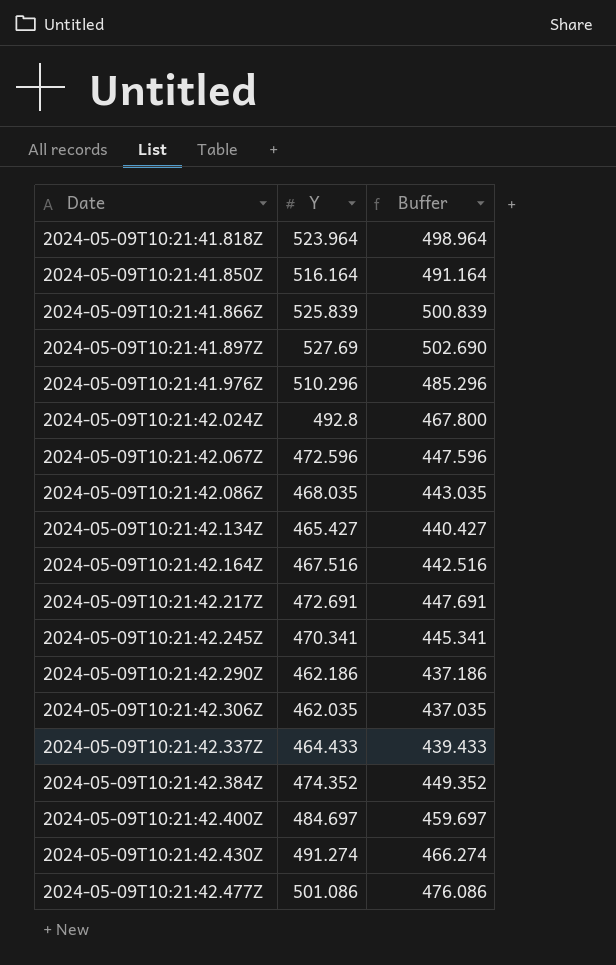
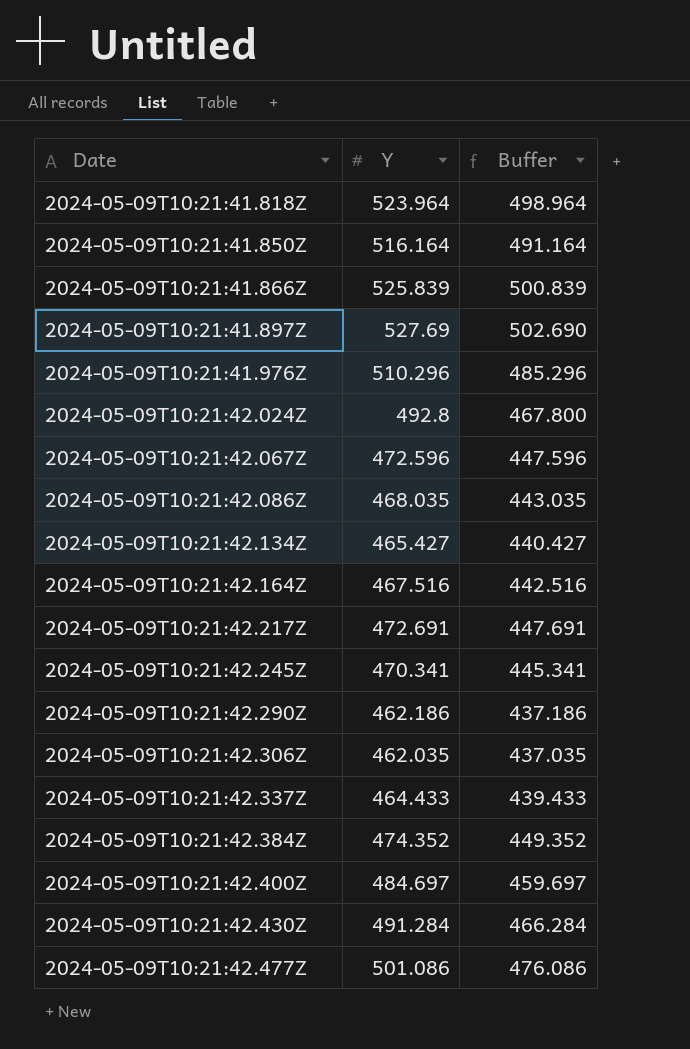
2024-05-09T10:21:42.430Z | Y: 491.274 -> 491.284
2024-05-09T10:21:42.430Z | Buffer: 466.274 -> 466.284

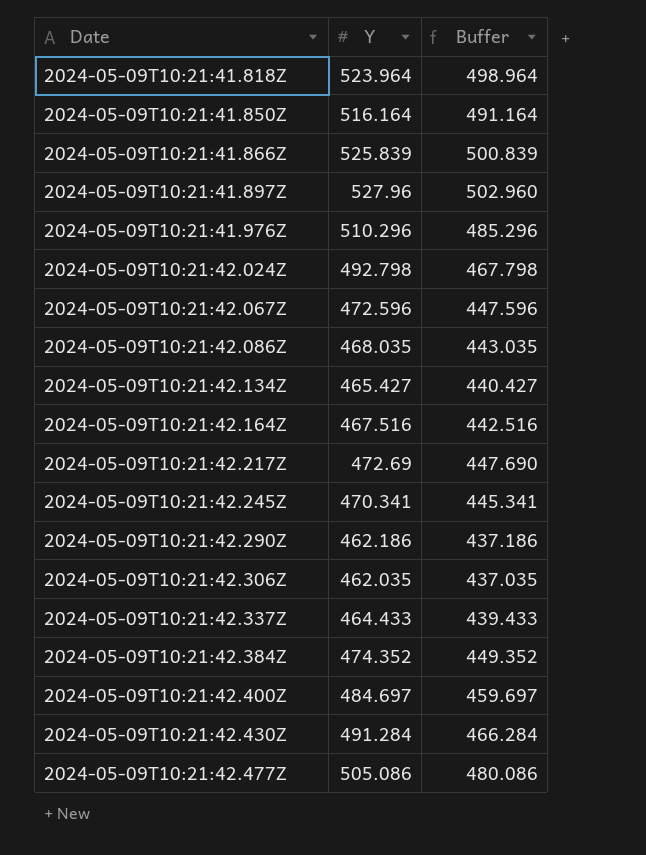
2024-05-09T10:21:41.897Z | Y: 527.69 -> 527.96
2024-05-09T10:21:41.897Z | Buffer: 502.690 -> 502.960
2024-05-09T10:21:42.024Z | Y: 492.8 -> 492.798
2024-05-09T10:21:42.024Z | Buffer: 467.800 -> 467.798
2024-05-09T10:21:42.217Z | Y: 472.691 -> 472.69
2024-05-09T10:21:42.217Z | Buffer: 447.691 -> 447.690
2024-05-09T10:21:42.477Z | Y: 501.086 -> 505.086
2024-05-09T10:21:42.477Z | Buffer: 476.086 -> 480.086

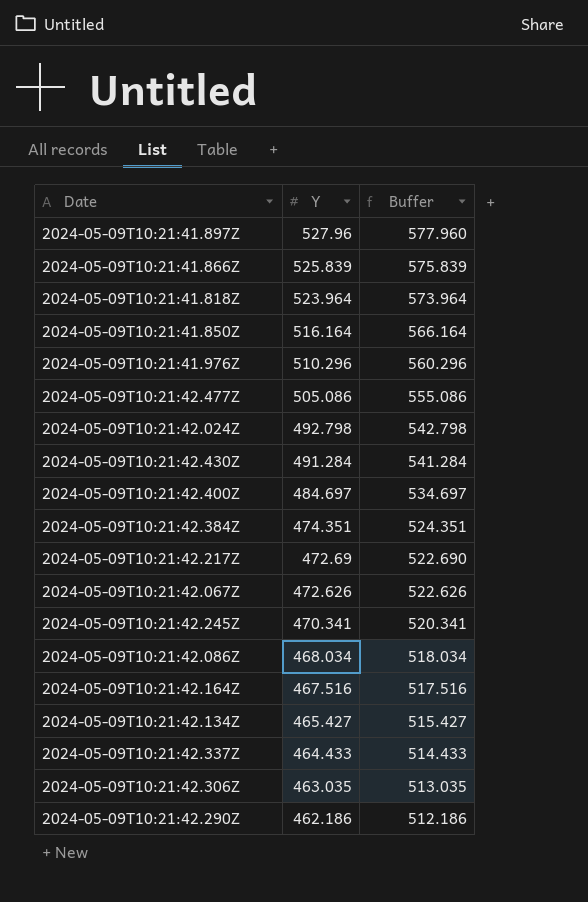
row order: Date ascending -> Y descending
column Buffer | formula: [Y] - 25 -> [Y] + 50
2024-05-09T10:21:42.384Z | Y: 474.352 -> 474.351
2024-05-09T10:21:42.067Z | Y: 472.596 -> 472.626
2024-05-09T10:21:42.086Z | Y: 468.035 -> 468.034
2024-05-09T10:21:42.306Z | Y: 462.035 -> 463.035

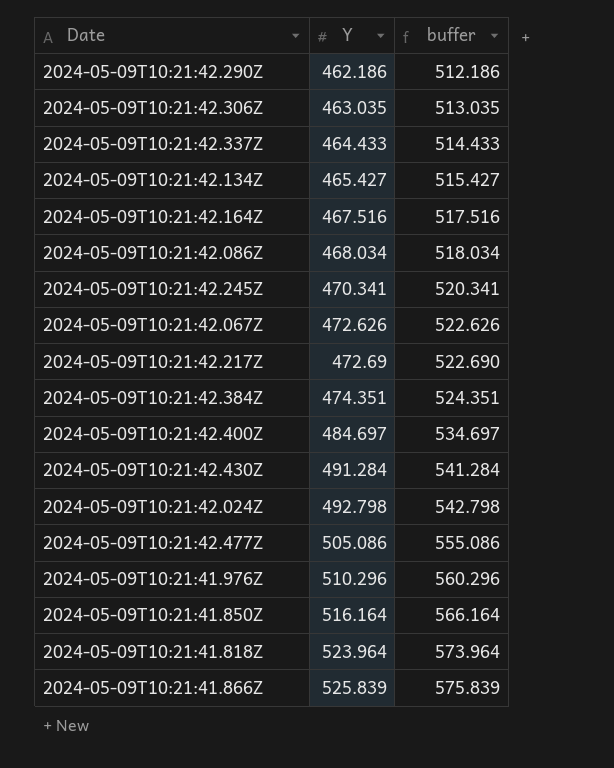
row order: Y descending -> Y ascending
column name: Buffer -> buffer
row 2024-05-09T10:21:41.897Z: 527.96 | 577.960 -> none

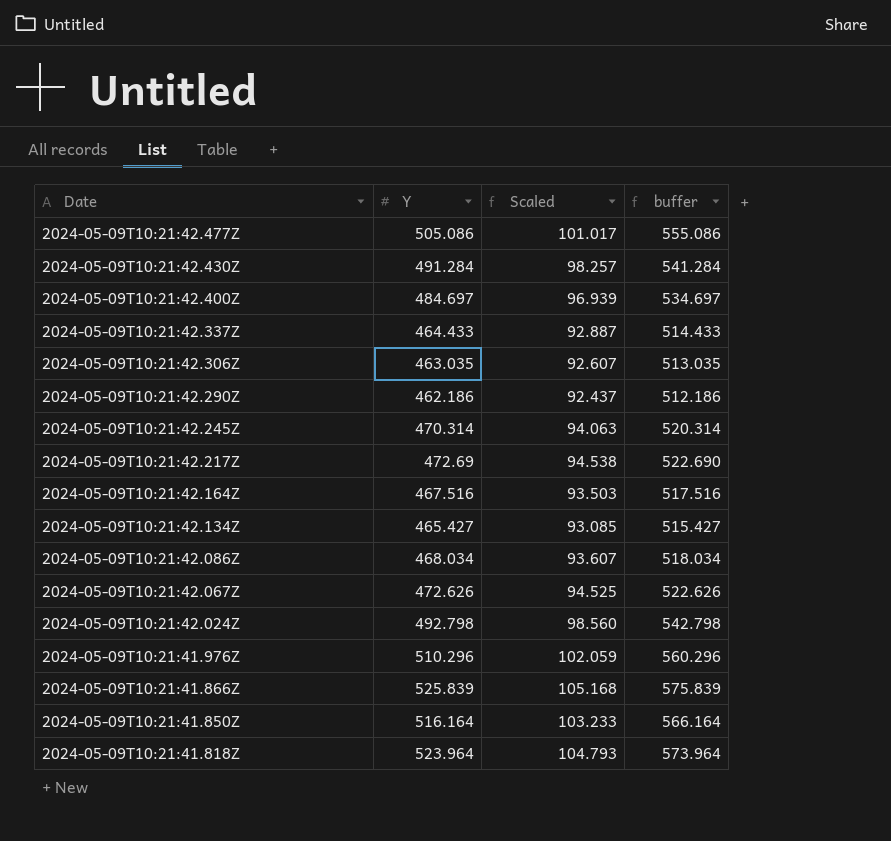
row order: Y ascending -> Date descending
column Scaled | formula: none -> [Y] * 0.2
row 2024-05-09T10:21:42.384Z: 474.351 | 524.351 -> none
2024-05-09T10:21:42.245Z | Y: 470.341 -> 470.314
2024-05-09T10:21:42.245Z | buffer: 520.341 -> 520.314

